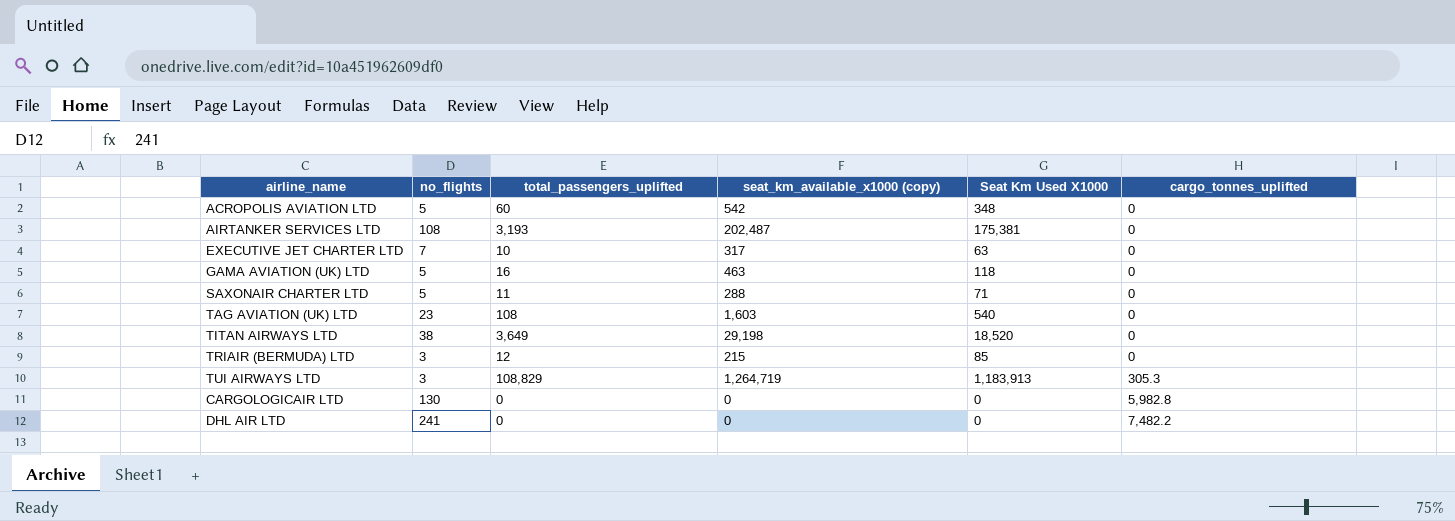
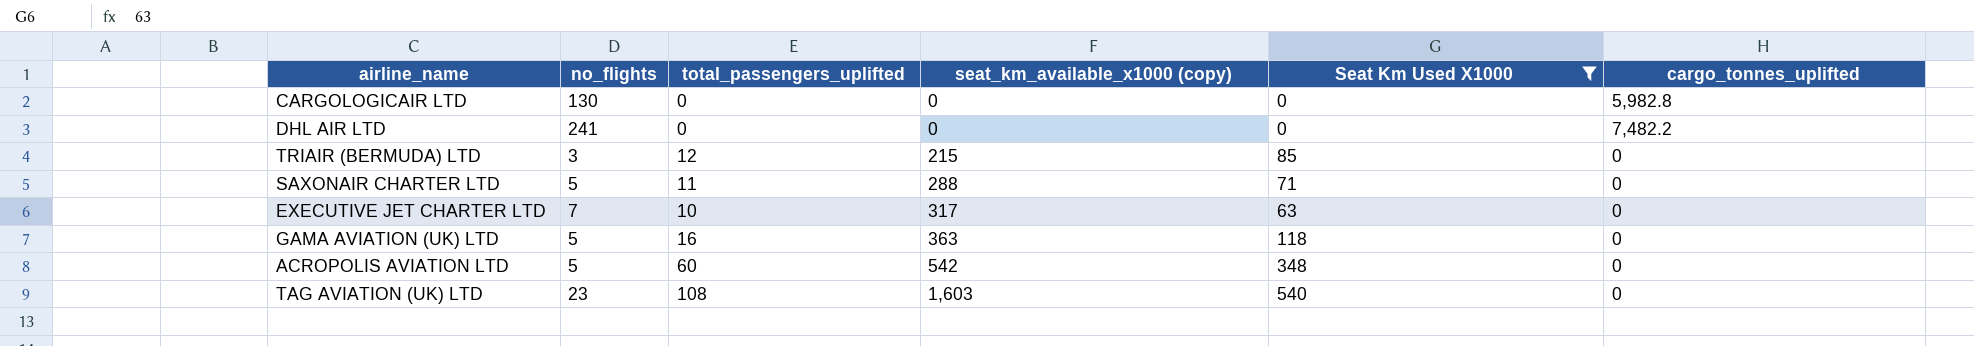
filter: none -> Seat Km Used X1000 <= 540
row order: cargo_tonnes_uplifted ascending -> seat_km_available_x1000 (copy) ascending
GAMA AVIATION (UK) LTD | seat_km_available_x1000 (copy): 463 -> 363

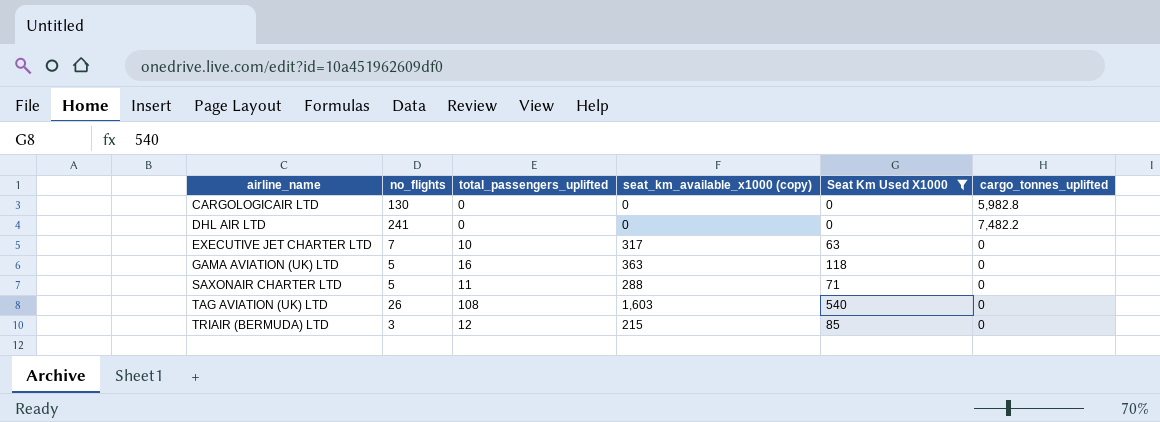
row order: seat_km_available_x1000 (copy) ascending -> airline_name ascending
row ACROPOLIS AVIATION LTD: 5 | 60 | 542 | 348 | 0 -> none
TAG AVIATION (UK) LTD | no_flights: 23 -> 26

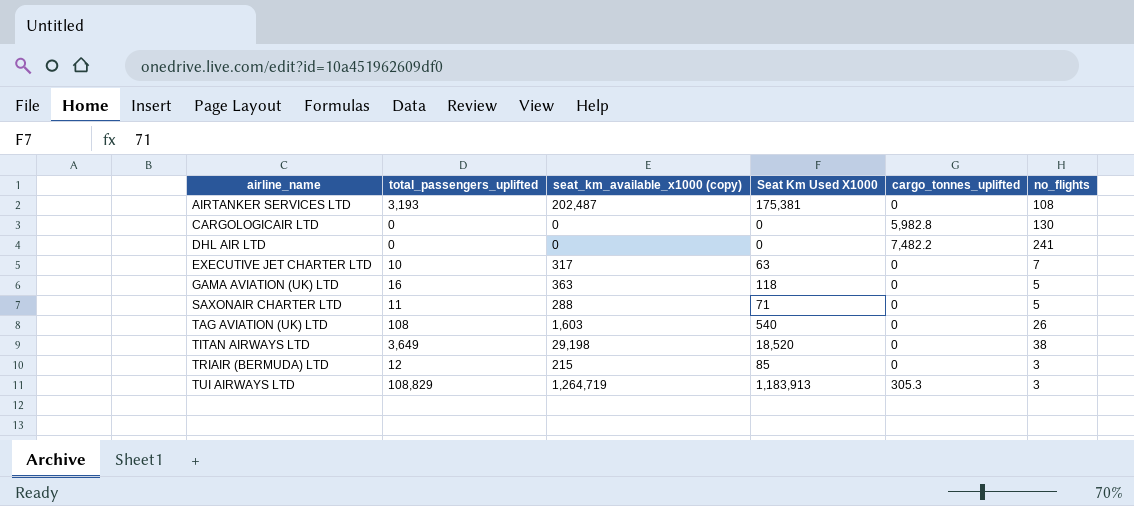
filter: Seat Km Used X1000 <= 540 -> none
column no_flights | position: 2 -> 6

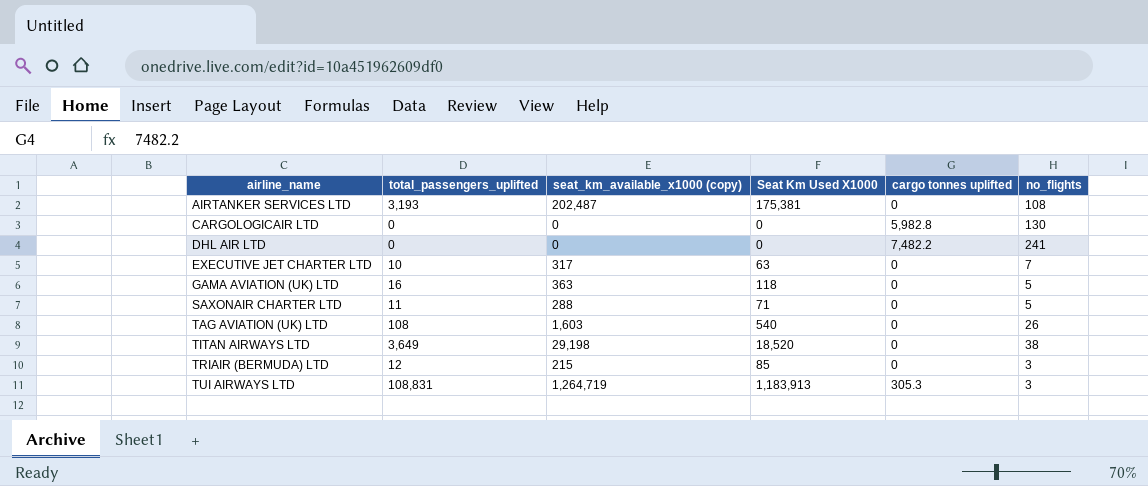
column name: cargo_tonnes_uplifted -> cargo tonnes uplifted
TUI AIRWAYS LTD | total_passengers_uplifted: 108,829 -> 108,831

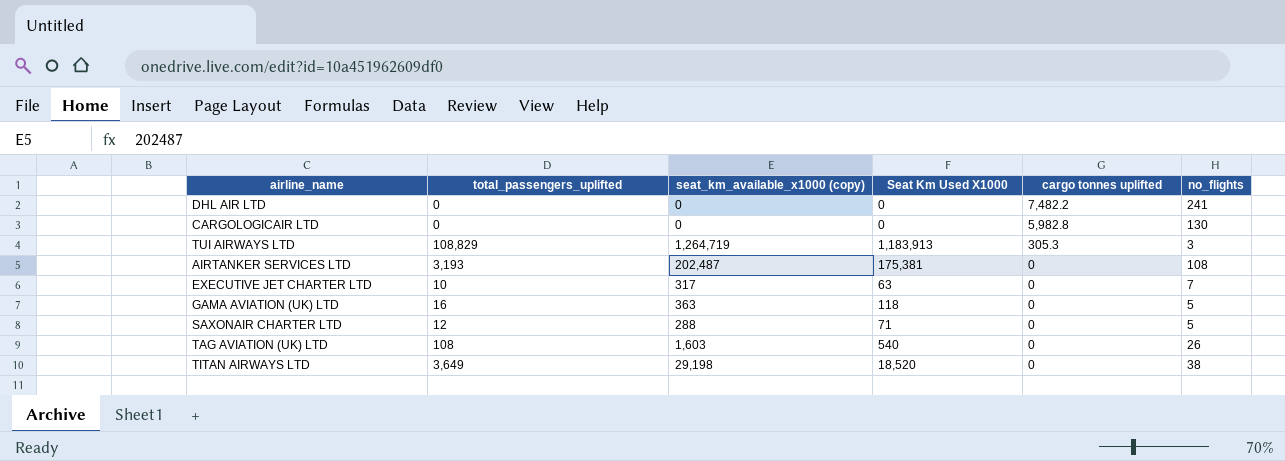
row order: airline_name ascending -> cargo tonnes uplifted descending
row TRIAIR (BERMUDA) LTD: 12 | 215 | 85 | 0 | 3 -> none
TUI AIRWAYS LTD | total_passengers_uplifted: 108,831 -> 108,829
SAXONAIR CHARTER LTD | total_passengers_uplifted: 11 -> 12

